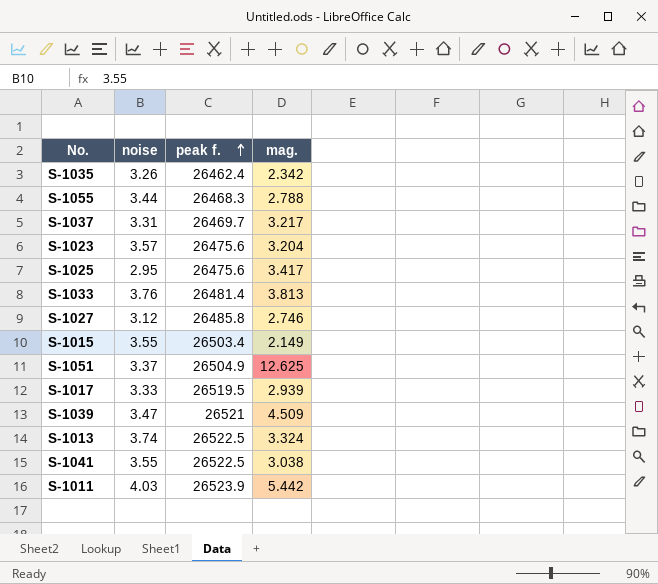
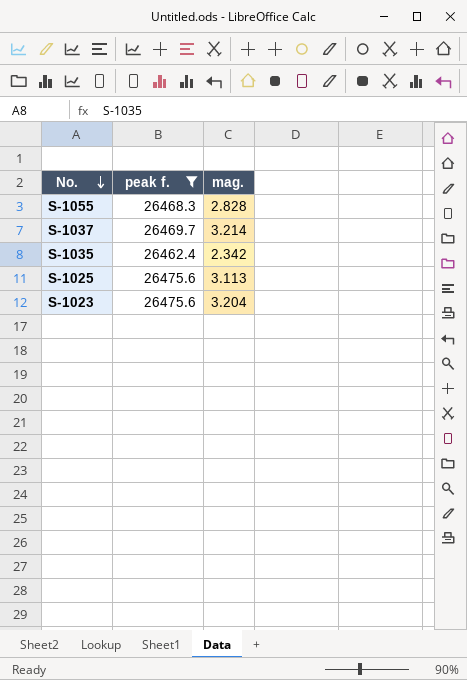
filter: none -> peak f. <= 26475.6
row order: peak f. ascending -> No. descending
column noise | position: 2 -> none
S-1055 | mag.: 2.788 -> 2.828
S-1037 | mag.: 3.217 -> 3.214
S-1025 | mag.: 3.417 -> 3.113

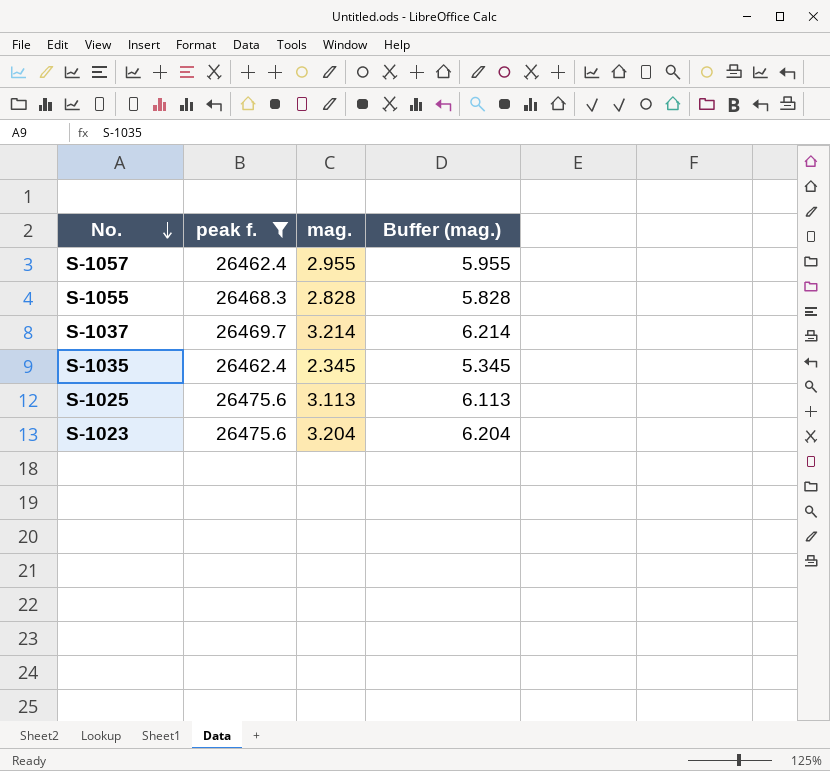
column Buffer (mag.) | formula: none -> [mag.] + 3
row S-1057: none -> 26462.4 | 2.955 | 5.955
S-1035 | mag.: 2.342 -> 2.345

